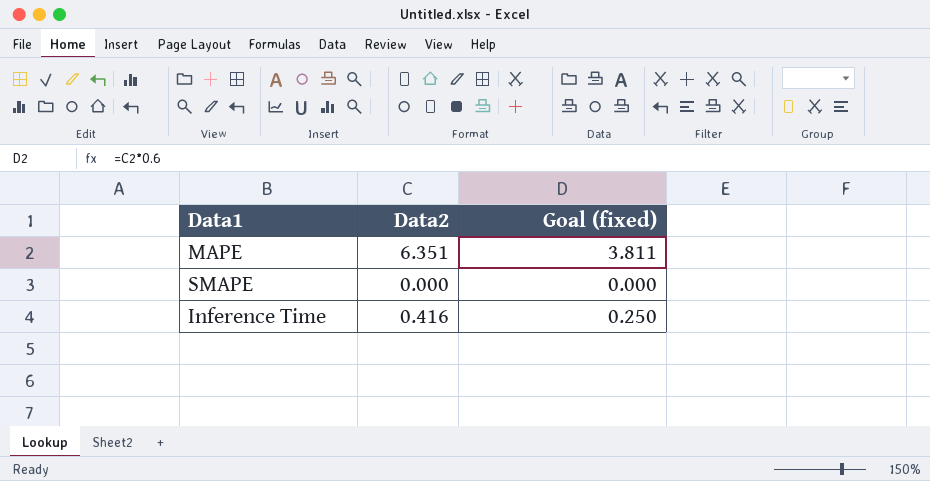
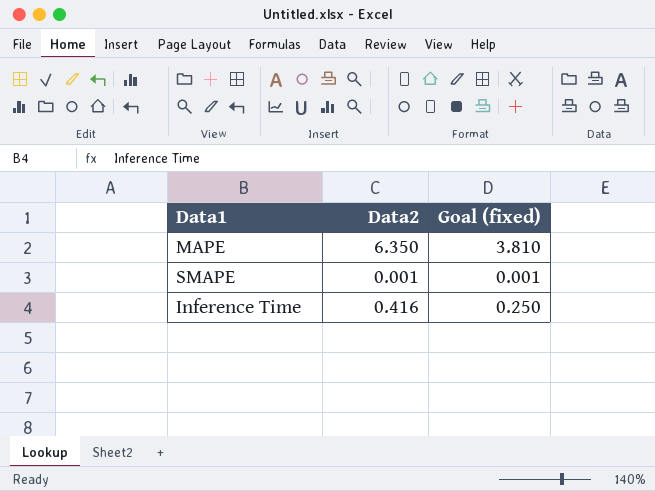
MAPE | Data2: 6.351 -> 6.350
MAPE | Goal (fixed): 3.811 -> 3.810
SMAPE | Data2: 0.000 -> 0.001
SMAPE | Goal (fixed): 0.000 -> 0.001

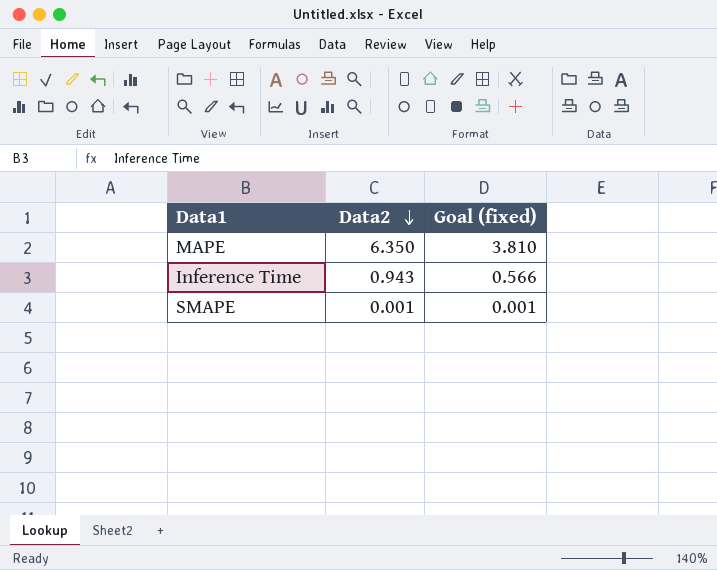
row order: none -> Data2 descending
Inference Time | Data2: 0.416 -> 0.943
Inference Time | Goal (fixed): 0.250 -> 0.566

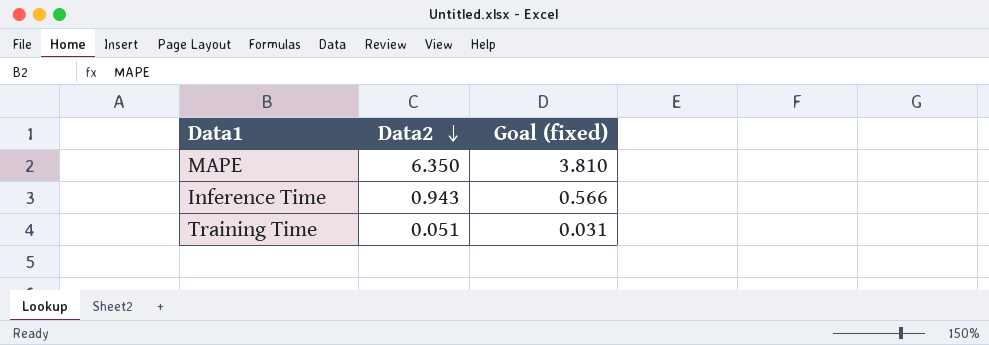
row SMAPE: 0.001 | 0.001 -> none
row Training Time: none -> 0.051 | 0.031

